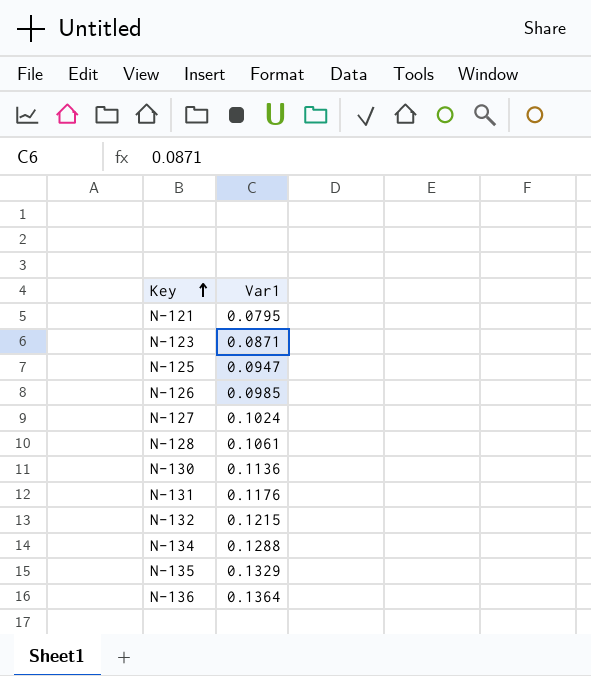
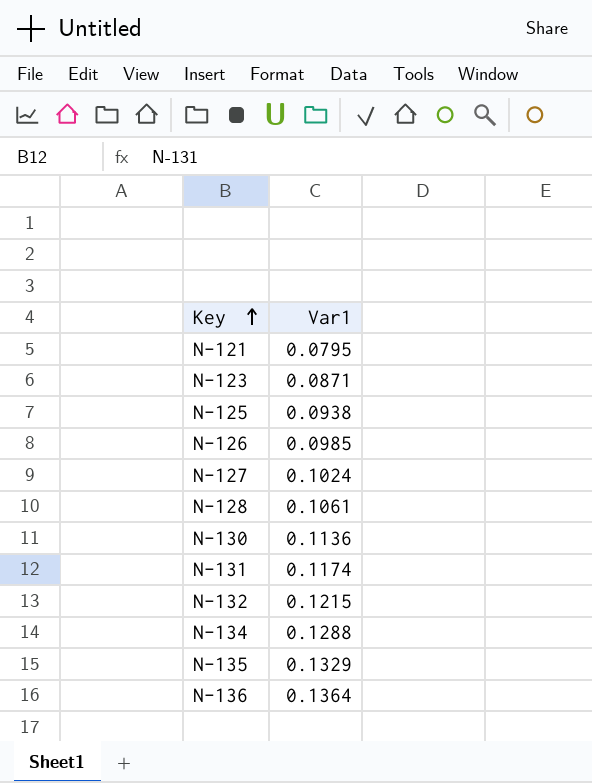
N-125 | Var1: 0.0947 -> 0.0938
N-131 | Var1: 0.1176 -> 0.1174

